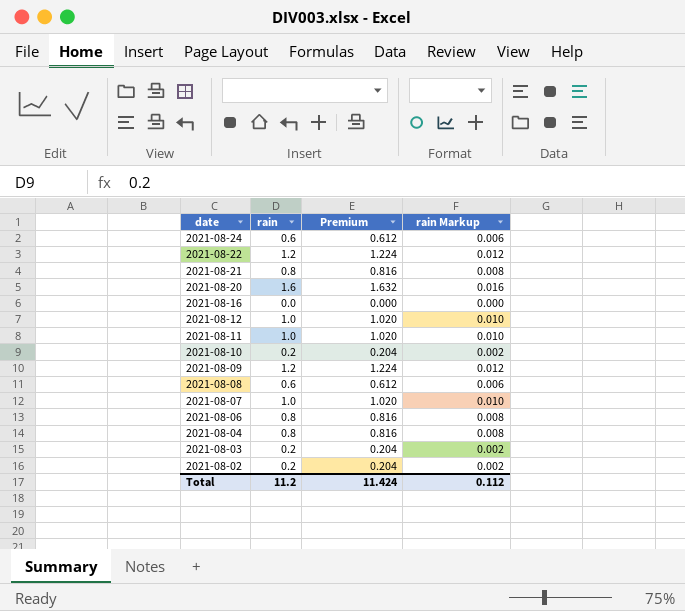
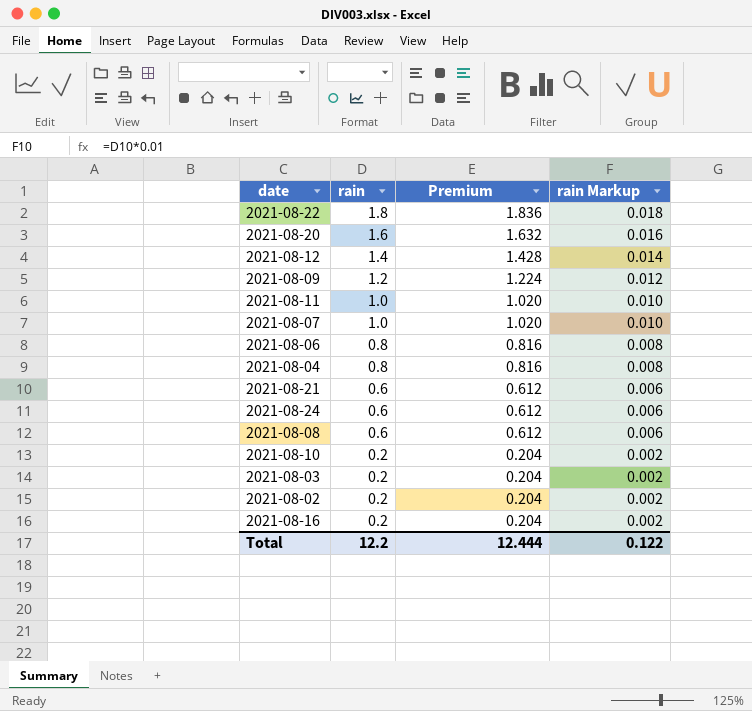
row order: date descending -> rain descending
2021-08-22 | rain: 1.2 -> 1.8
2021-08-22 | Premium: 1.224 -> 1.836
2021-08-22 | rain Markup: 0.012 -> 0.018
2021-08-12 | rain: 1.0 -> 1.4
2021-08-12 | Premium: 1.020 -> 1.428
2021-08-12 | rain Markup: 0.010 -> 0.014
2021-08-21 | rain: 0.8 -> 0.6
2021-08-21 | Premium: 0.816 -> 0.612
2021-08-21 | rain Markup: 0.008 -> 0.006
2021-08-16 | rain: 0.0 -> 0.2
2021-08-16 | Premium: 0.000 -> 0.204
2021-08-16 | rain Markup: 0.000 -> 0.002
Total | rain: 11.2 -> 12.2
Total | Premium: 11.424 -> 12.444
Total | rain Markup: 0.112 -> 0.122

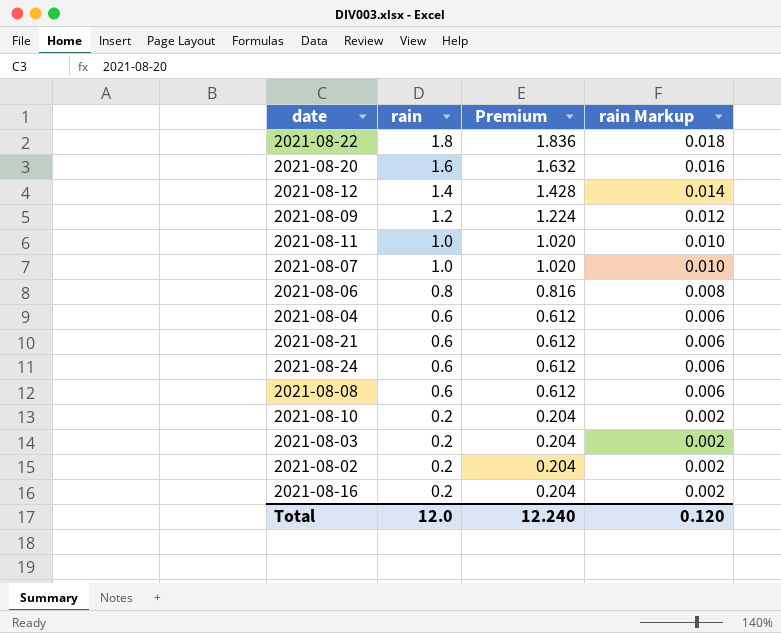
2021-08-04 | rain: 0.8 -> 0.6
2021-08-04 | Premium: 0.816 -> 0.612
2021-08-04 | rain Markup: 0.008 -> 0.006
Total | rain: 12.2 -> 12.0
Total | Premium: 12.444 -> 12.240
Total | rain Markup: 0.122 -> 0.120

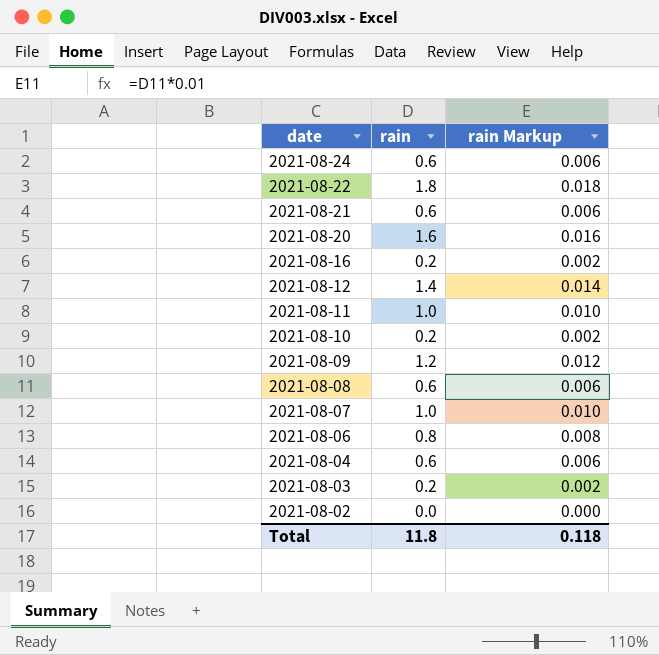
row order: rain descending -> date descending
column Premium | formula: [rain] * 1.02 -> none
2021-08-02 | rain: 0.2 -> 0.0
2021-08-02 | rain Markup: 0.002 -> 0.000
Total | rain: 12.0 -> 11.8
Total | rain Markup: 0.120 -> 0.118

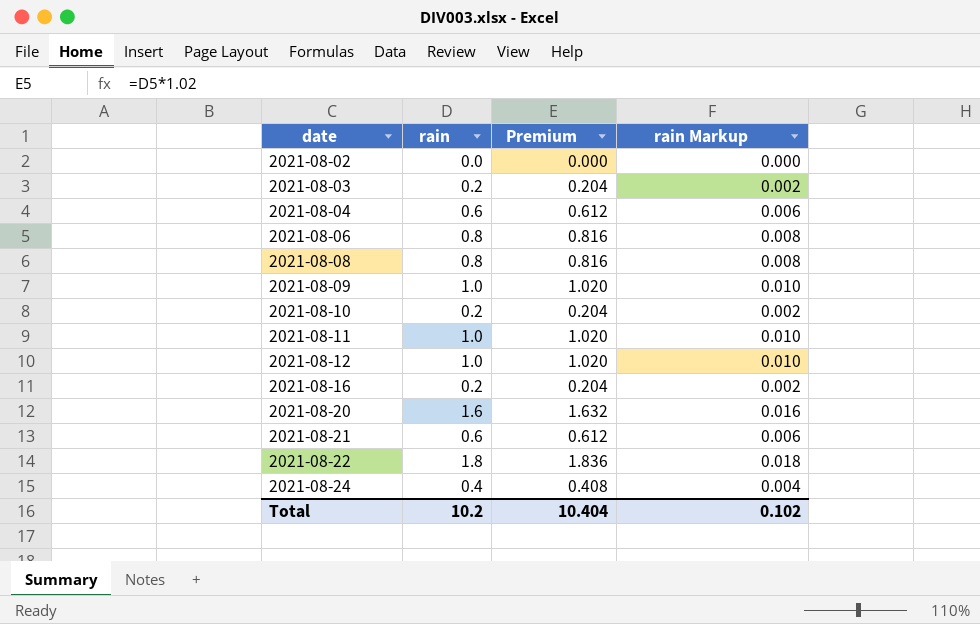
row order: date descending -> date ascending
column Premium | formula: none -> [rain] * 1.02
row 2021-08-07: 1.0 | 0.010 -> none
2021-08-08 | rain: 0.6 -> 0.8
2021-08-08 | rain Markup: 0.006 -> 0.008
2021-08-09 | rain: 1.2 -> 1.0
2021-08-09 | rain Markup: 0.012 -> 0.010
2021-08-12 | rain: 1.4 -> 1.0
2021-08-12 | rain Markup: 0.014 -> 0.010
2021-08-24 | rain: 0.6 -> 0.4
2021-08-24 | rain Markup: 0.006 -> 0.004
Total | rain: 11.8 -> 10.2
Total | rain Markup: 0.118 -> 0.102

